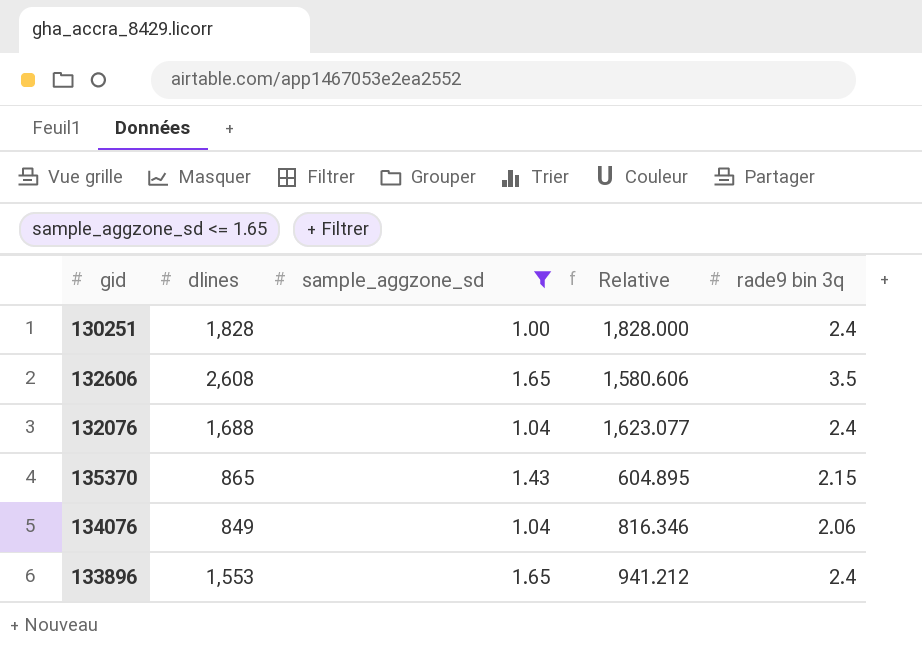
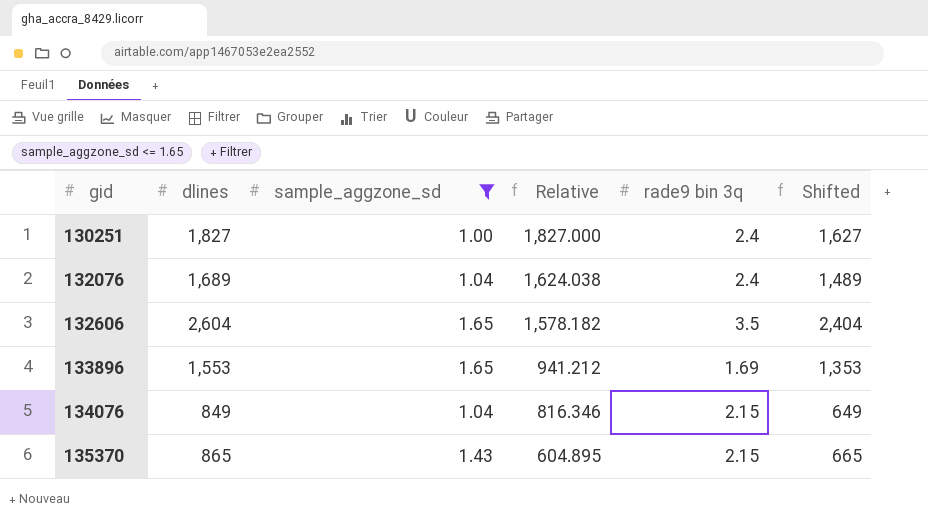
row order: none -> gid ascending
column Shifted | formula: none -> [dlines] - 200
130251 | dlines: 1,828 -> 1,827
130251 | Relative: 1,828.000 -> 1,827.000
132076 | dlines: 1,688 -> 1,689
132076 | Relative: 1,623.077 -> 1,624.038
132606 | dlines: 2,608 -> 2,604
132606 | Relative: 1,580.606 -> 1,578.182
133896 | rade9 bin 3q: 2.4 -> 1.69
134076 | rade9 bin 3q: 2.06 -> 2.15

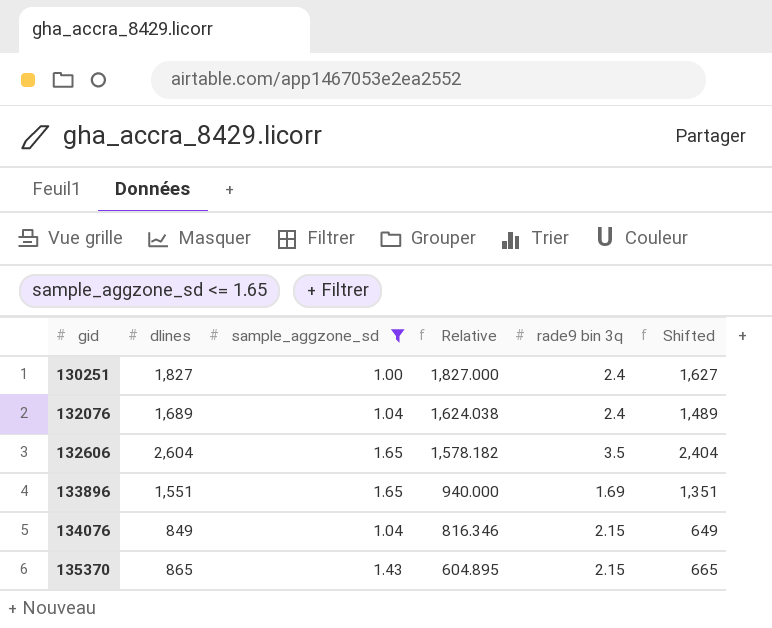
133896 | dlines: 1,553 -> 1,551
133896 | Relative: 941.212 -> 940.000
133896 | Shifted: 1,353 -> 1,351

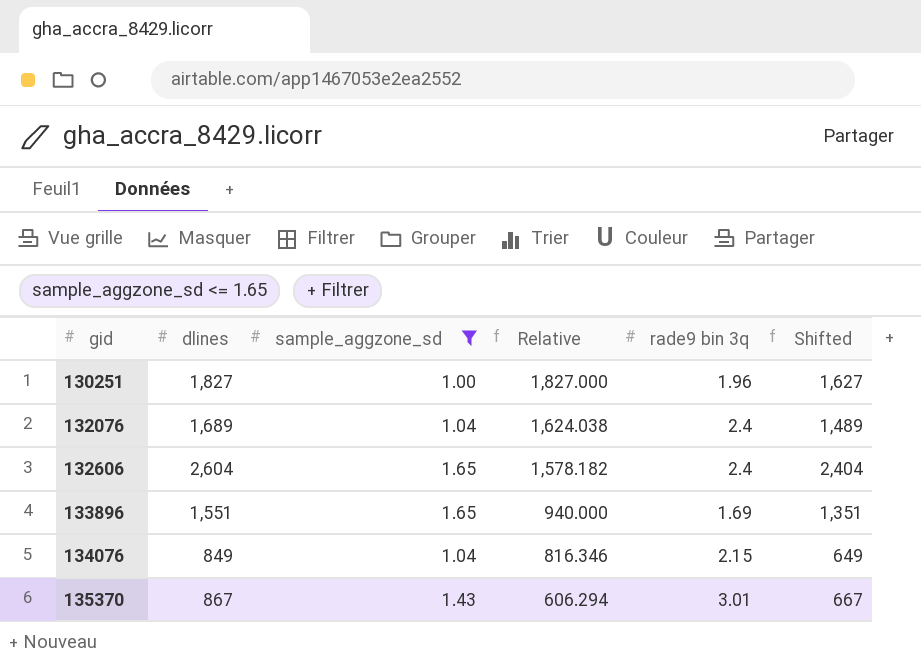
130251 | rade9 bin 3q: 2.4 -> 1.96
132606 | rade9 bin 3q: 3.5 -> 2.4
135370 | dlines: 865 -> 867
135370 | Relative: 604.895 -> 606.294
135370 | rade9 bin 3q: 2.15 -> 3.01
135370 | Shifted: 665 -> 667

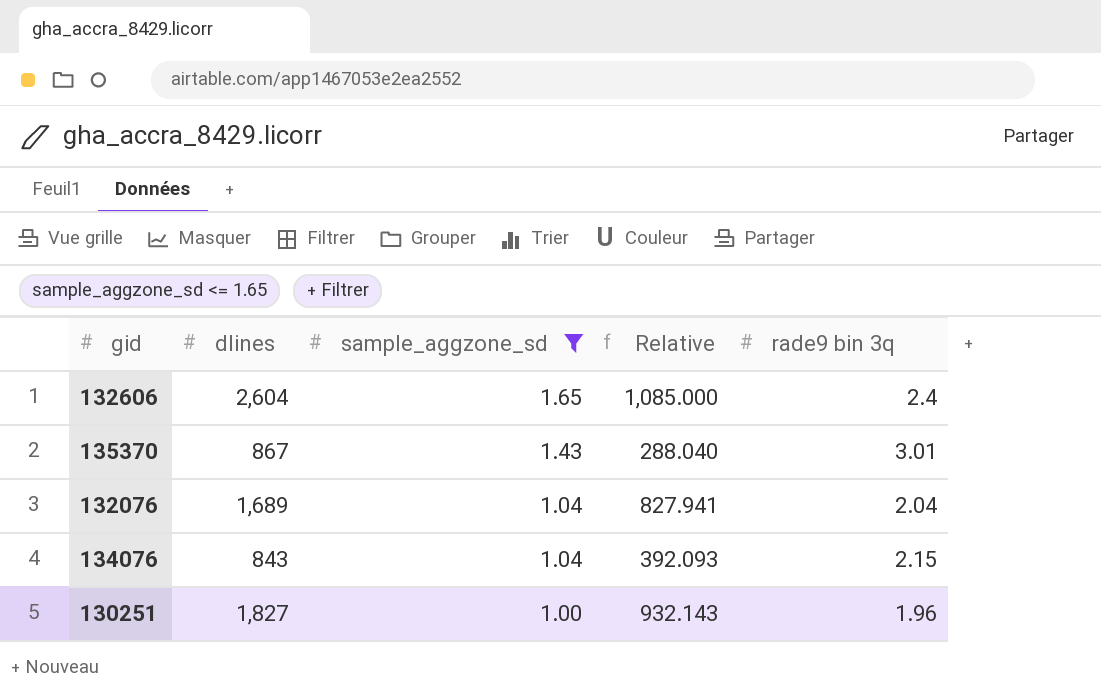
row order: gid ascending -> sample_aggzone_sd descending
column Shifted | formula: [dlines] - 200 -> none
column Relative | formula: [dlines] / [sample_aggzone_sd] -> [dlines] / [rade9 bin 3q]
row 133896: 1,551 | 1.65 | 940.000 | 1.69 | 1,351 -> none
132076 | rade9 bin 3q: 2.4 -> 2.04
134076 | dlines: 849 -> 843

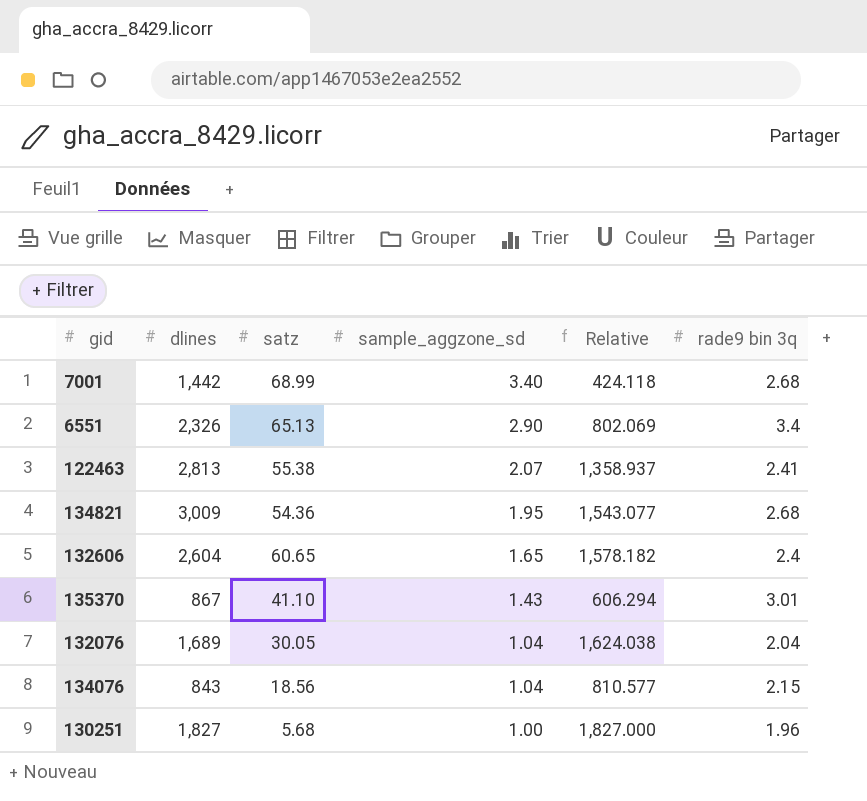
filter: sample_aggzone_sd <= 1.65 -> none
column satz | position: none -> 3
column Relative | formula: [dlines] / [rade9 bin 3q] -> [dlines] / [sample_aggzone_sd]

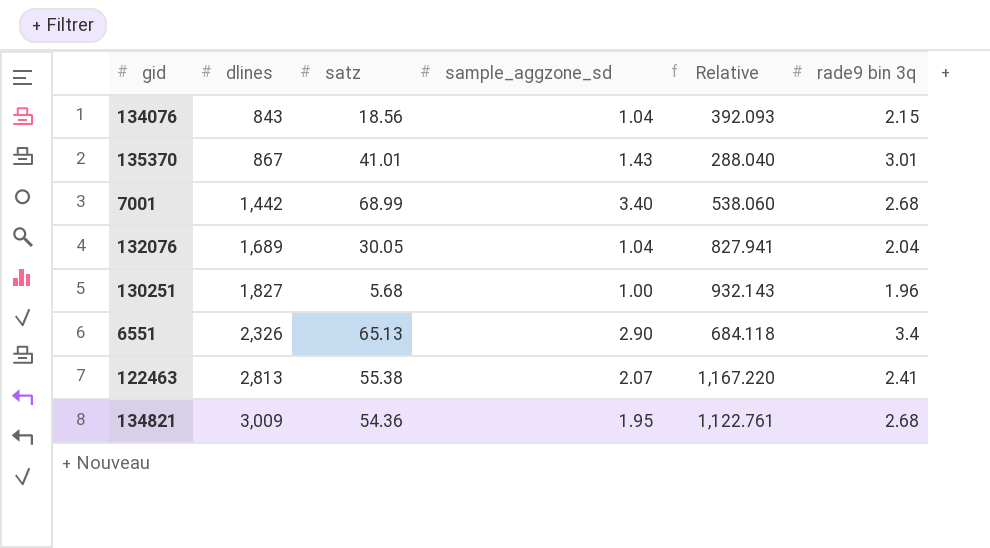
row order: sample_aggzone_sd descending -> dlines ascending
column Relative | formula: [dlines] / [sample_aggzone_sd] -> [dlines] / [rade9 bin 3q]
row 132606: 2,604 | 60.65 | 1.65 | 1,578.182 | 2.4 -> none
135370 | satz: 41.10 -> 41.01

